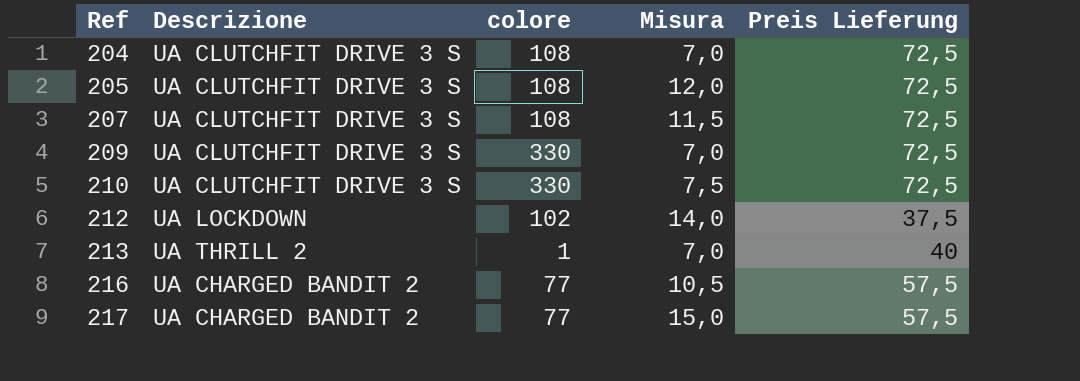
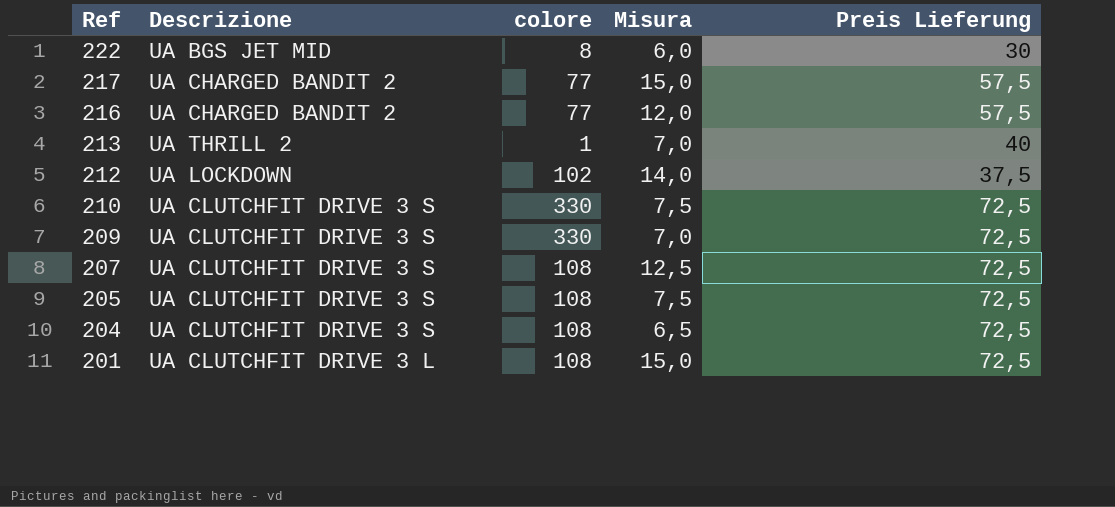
row order: Ref ascending -> Ref descending
row 222: none -> UA BGS JET MID | 8 | 6,0 | 30
216 | Misura: 10,5 -> 12,0
207 | Misura: 11,5 -> 12,5
205 | Misura: 12,0 -> 7,5
204 | Misura: 7,0 -> 6,5
row 201: none -> UA CLUTCHFIT DRIVE 3 L | 108 | 15,0 | 72,5

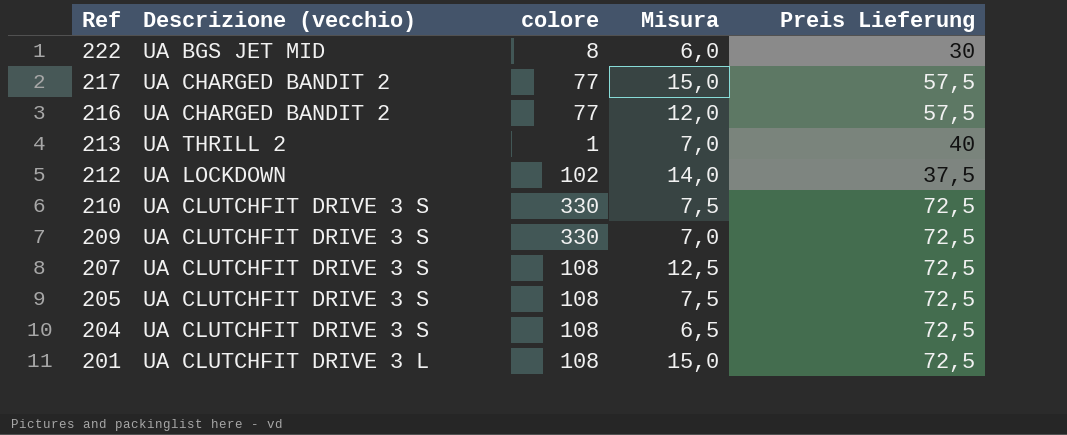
column name: Descrizione -> Descrizione (vecchio)

